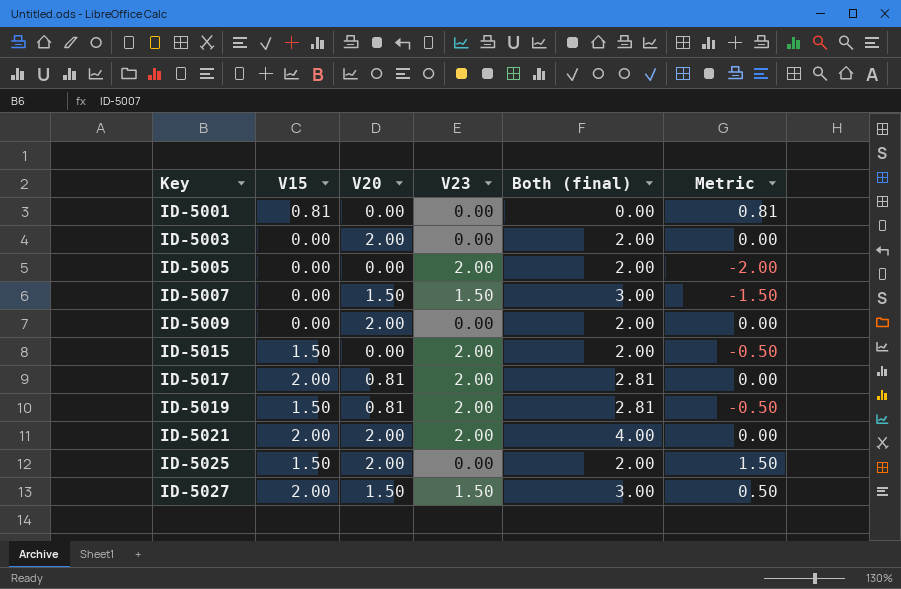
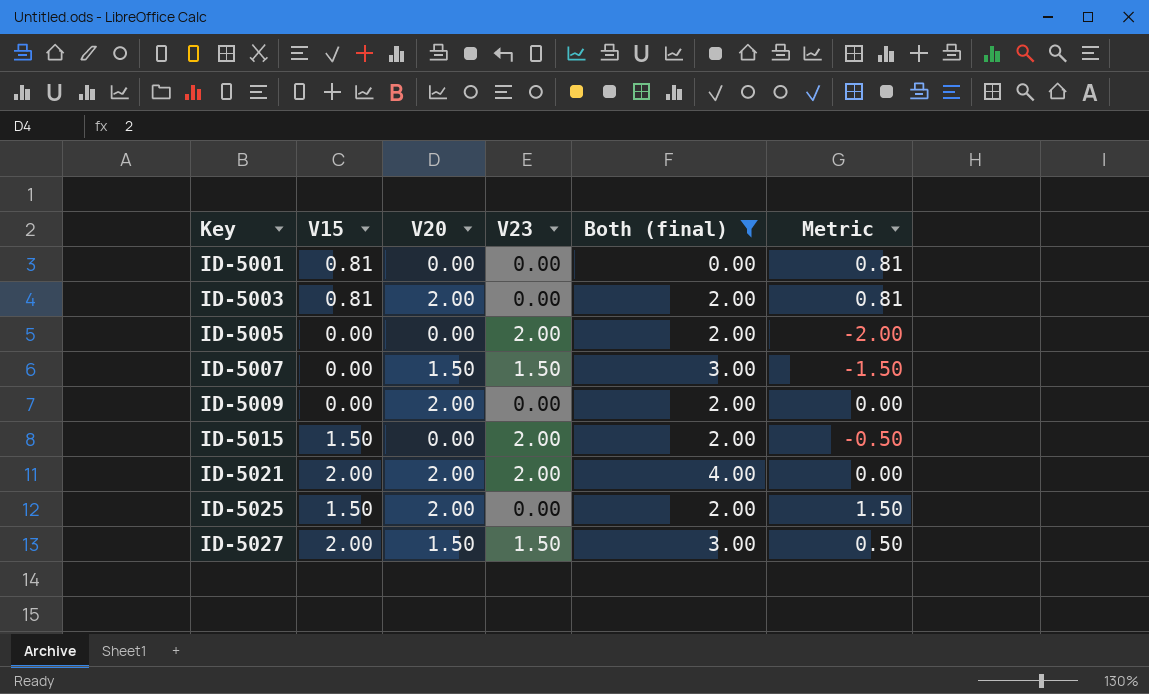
filter: none -> Both (final) != 2.81
ID-5003 | V15: 0.00 -> 0.81
ID-5003 | Metric: 0.00 -> 0.81

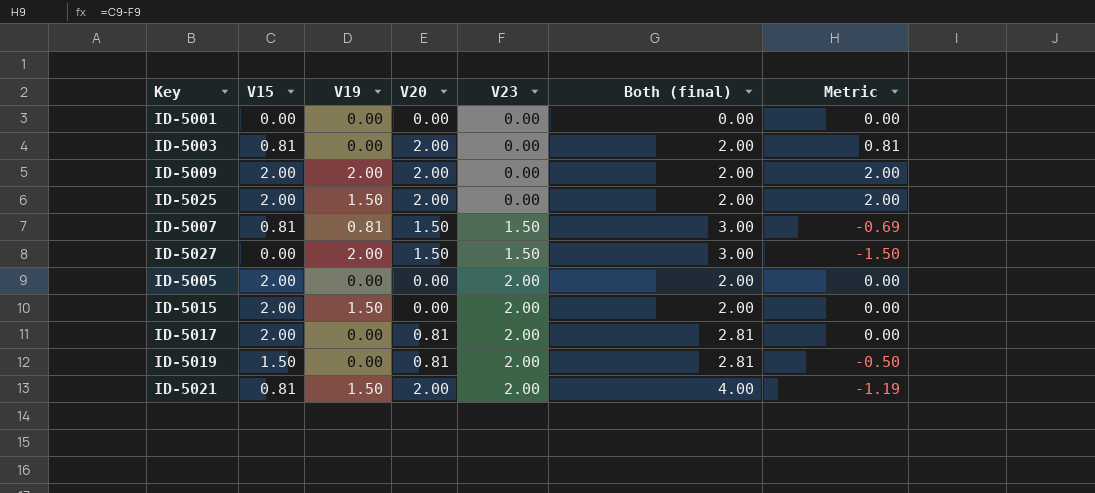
filter: Both (final) != 2.81 -> none
row order: Key ascending -> V23 ascending
column V19 | position: none -> 3
ID-5001 | V15: 0.81 -> 0.00
ID-5001 | Metric: 0.81 -> 0.00
ID-5009 | V15: 0.00 -> 2.00
ID-5009 | Metric: 0.00 -> 2.00
ID-5025 | V15: 1.50 -> 2.00
ID-5025 | Metric: 1.50 -> 2.00
ID-5007 | V15: 0.00 -> 0.81
ID-5007 | Metric: -1.50 -> -0.69
ID-5027 | V15: 2.00 -> 0.00
ID-5027 | Metric: 0.50 -> -1.50
ID-5005 | V15: 0.00 -> 2.00
ID-5005 | Metric: -2.00 -> 0.00
ID-5015 | V15: 1.50 -> 2.00
ID-5015 | Metric: -0.50 -> 0.00
ID-5021 | V15: 2.00 -> 0.81
ID-5021 | Metric: 0.00 -> -1.19

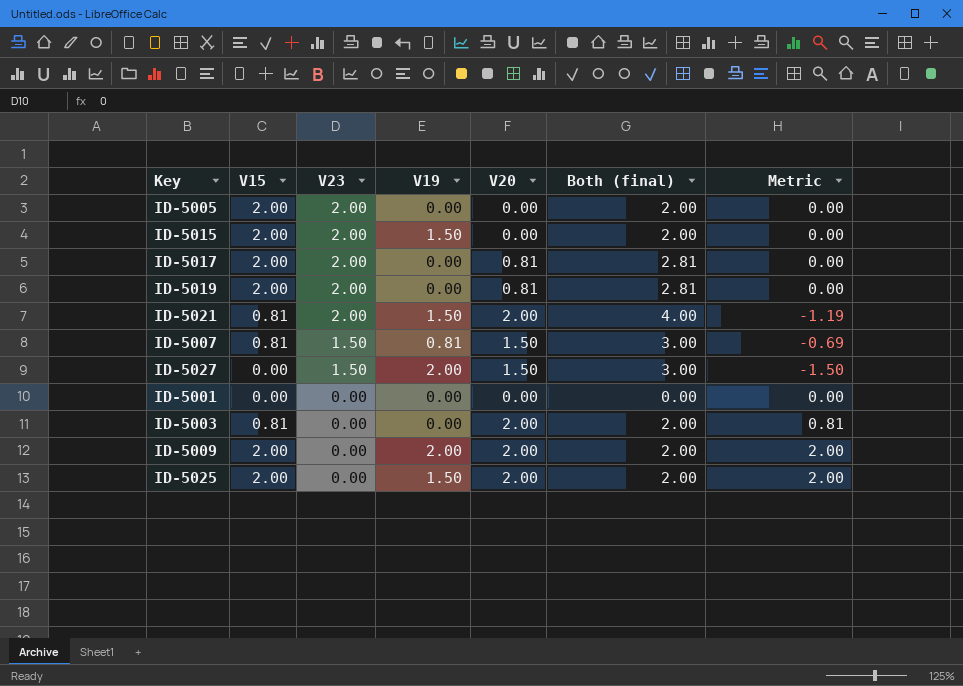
row order: V23 ascending -> V23 descending
column V23 | position: 5 -> 3
ID-5019 | V15: 1.50 -> 2.00
ID-5019 | Metric: -0.50 -> 0.00

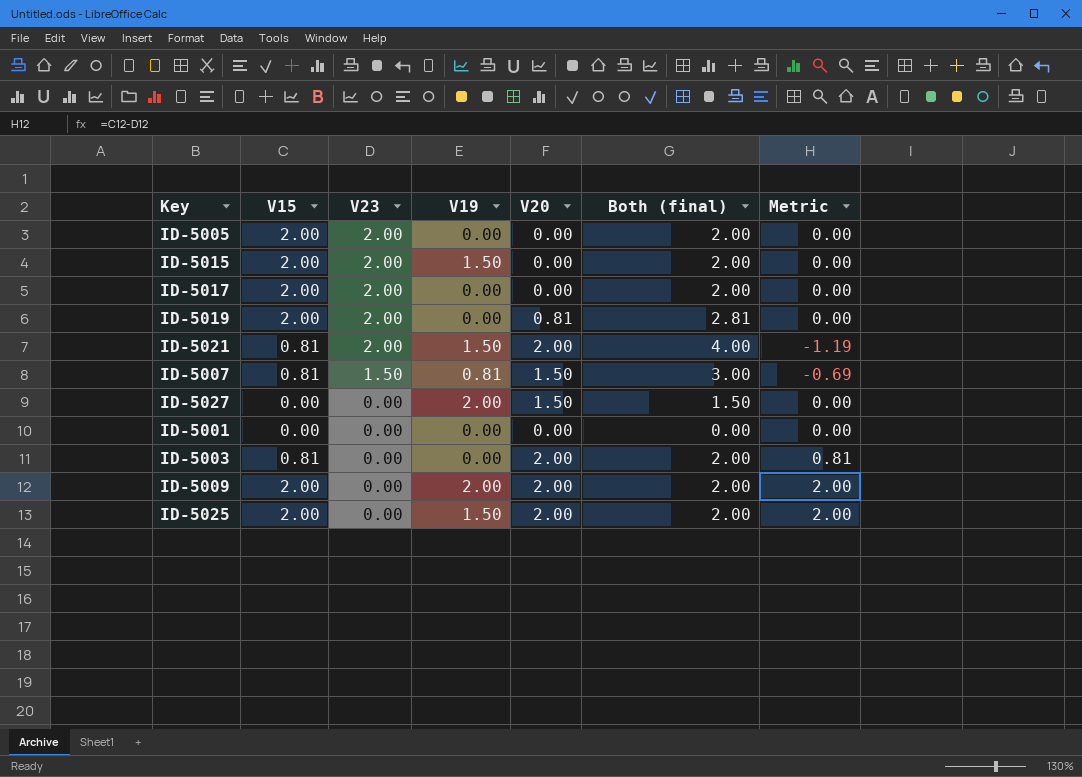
ID-5017 | V20: 0.81 -> 0.00
ID-5017 | Both (final): 2.81 -> 2.00
ID-5027 | V23: 1.50 -> 0.00
ID-5027 | Both (final): 3.00 -> 1.50
ID-5027 | Metric: -1.50 -> 0.00

